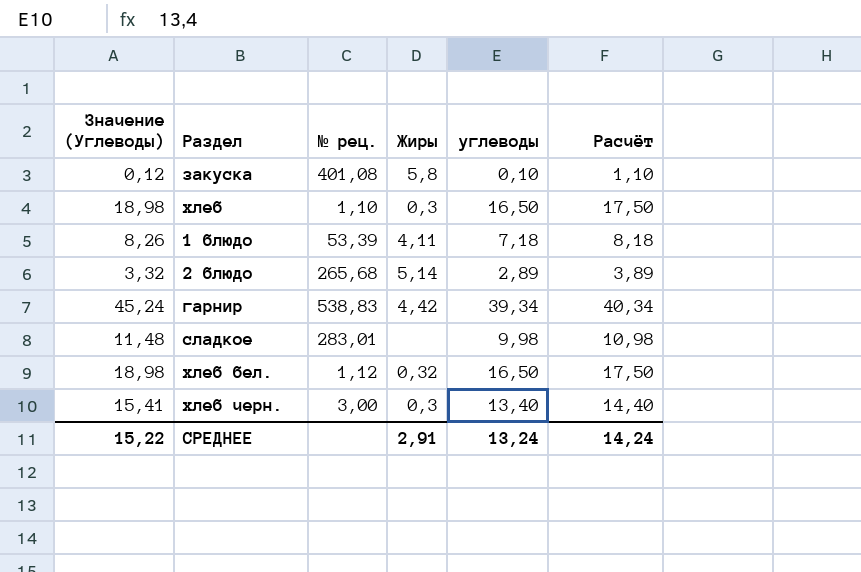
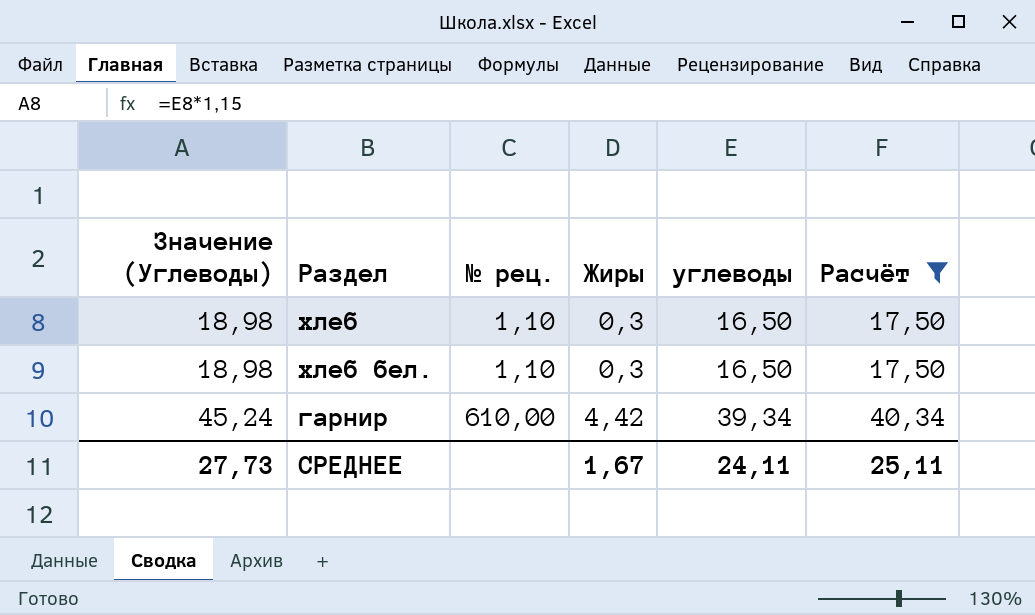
filter: none -> Расчёт >= 17,50
row order: none -> Значение (Углеводы) ascending
хлеб бел. | № рец.: 1,12 -> 1,10
хлеб бел. | Жиры: 0,32 -> 0,3
гарнир | № рец.: 538,83 -> 610,00
СРЕДНЕЕ | Значение (Углеводы): 15,22 -> 27,73
СРЕДНЕЕ | Жиры: 2,91 -> 1,67
СРЕДНЕЕ | углеводы: 13,24 -> 24,11
СРЕДНЕЕ | Расчёт: 14,24 -> 25,11

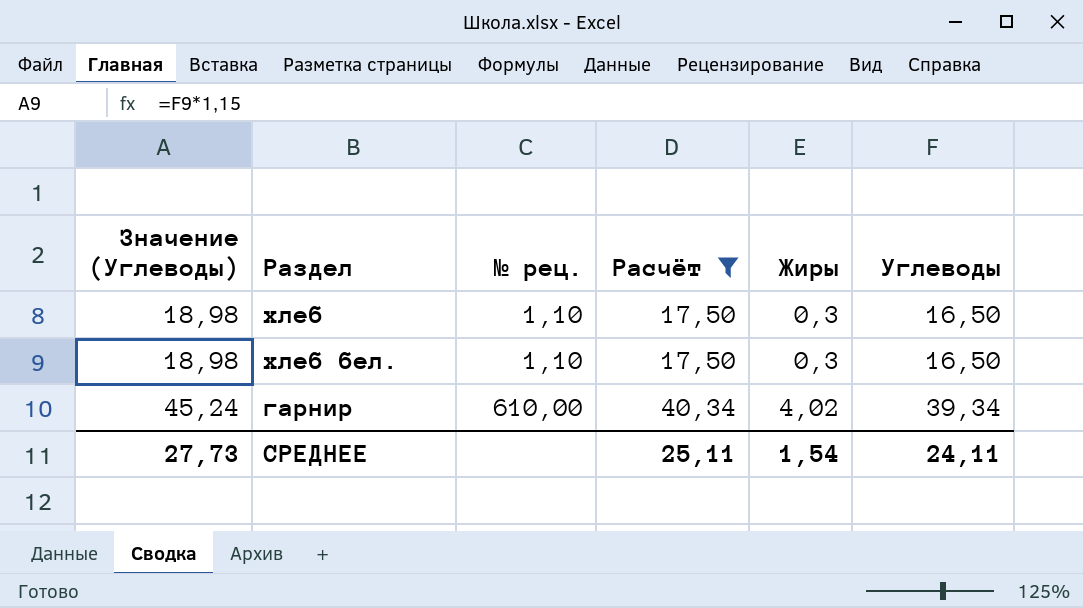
column Расчёт | position: 6 -> 4
column name: углеводы -> Углеводы
гарнир | Жиры: 4,42 -> 4,02
СРЕДНЕЕ | Жиры: 1,67 -> 1,54

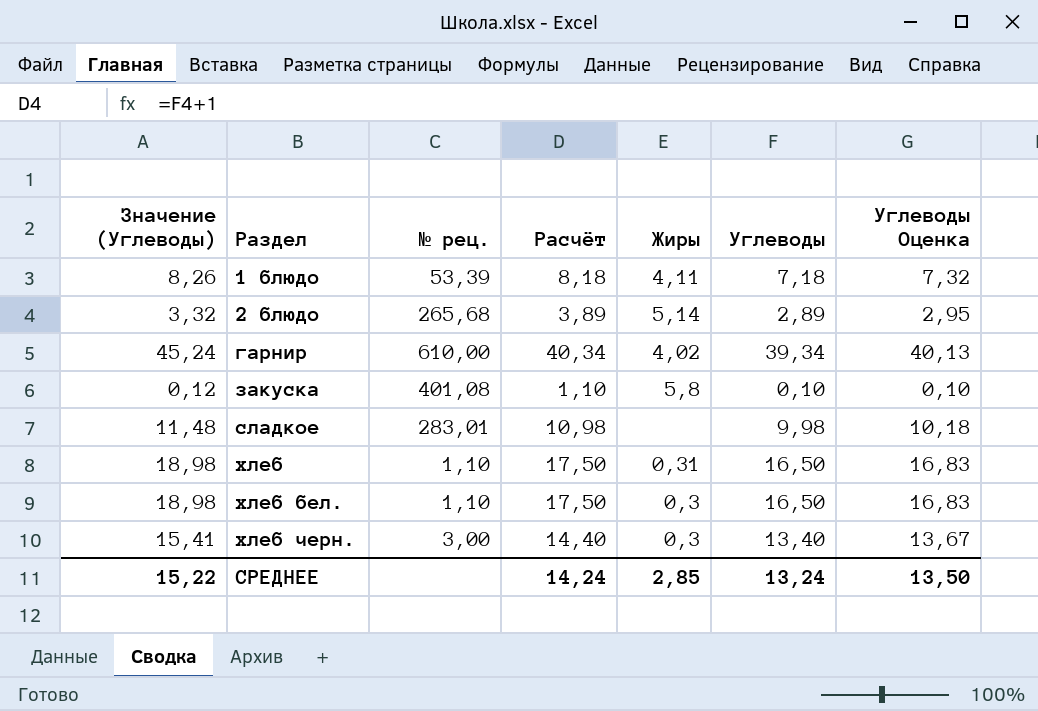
filter: Расчёт >= 17,50 -> none
row order: Значение (Углеводы) ascending -> Раздел ascending
column Углеводы Оценка | formula: none -> [Углеводы] * 1,02
хлеб | Жиры: 0,3 -> 0,31
СРЕДНЕЕ | Значение (Углеводы): 27,73 -> 15,22
СРЕДНЕЕ | Расчёт: 25,11 -> 14,24
СРЕДНЕЕ | Жиры: 1,54 -> 2,85
СРЕДНЕЕ | Углеводы: 24,11 -> 13,24

